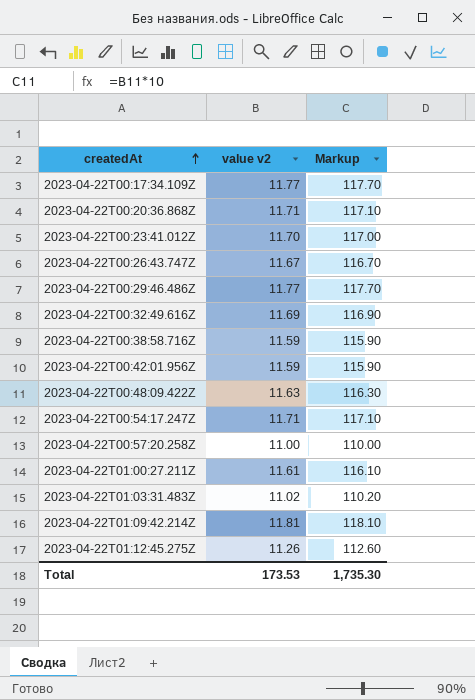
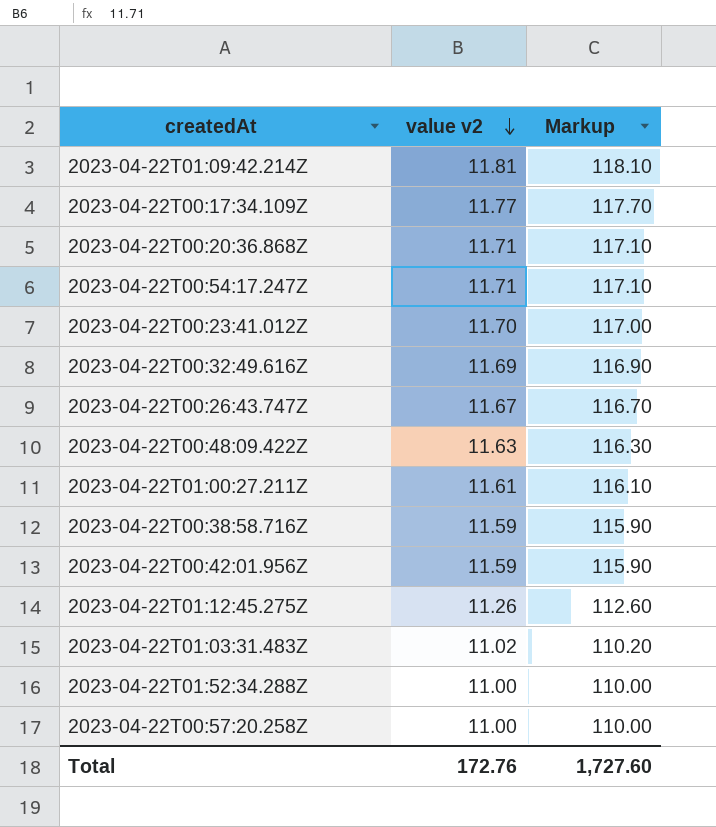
row order: createdAt ascending -> value v2 descending
row 2023-04-22T00:29:46.486Z: 11.77 | 117.70 -> none
row 2023-04-22T01:52:34.288Z: none -> 11.00 | 110.00
Total | value v2: 173.53 -> 172.76
Total | Markup: 1,735.30 -> 1,727.60

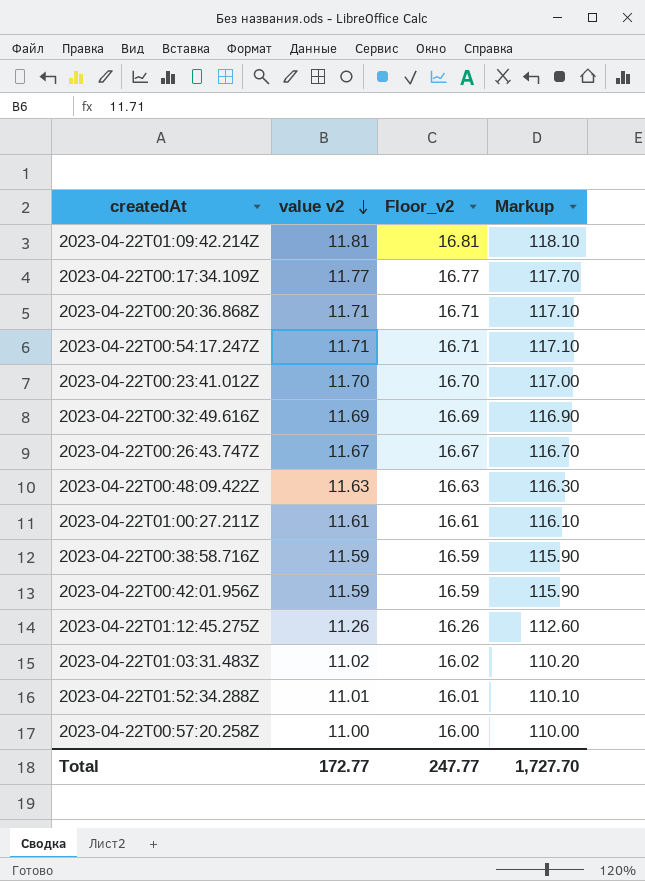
column Floor_v2 | formula: none -> [value v2] + 5
2023-04-22T01:52:34.288Z | value v2: 11.00 -> 11.01
2023-04-22T01:52:34.288Z | Markup: 110.00 -> 110.10
Total | value v2: 172.76 -> 172.77
Total | Markup: 1,727.60 -> 1,727.70

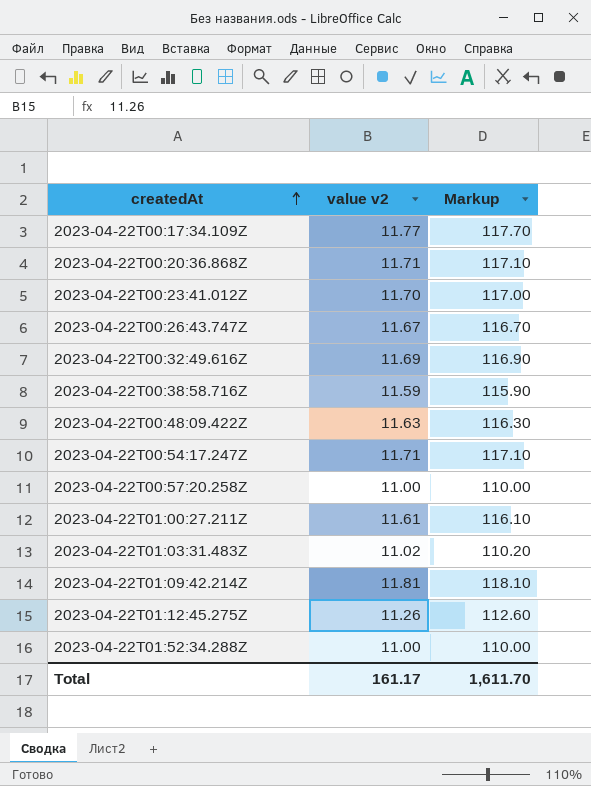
row order: value v2 descending -> createdAt ascending
column Floor_v2 | formula: [value v2] + 5 -> none
row 2023-04-22T00:42:01.956Z: 11.59 | 16.59 | 115.90 -> none
2023-04-22T01:52:34.288Z | value v2: 11.01 -> 11.00
2023-04-22T01:52:34.288Z | Markup: 110.10 -> 110.00
Total | value v2: 172.77 -> 161.17
Total | Markup: 1,727.70 -> 1,611.70

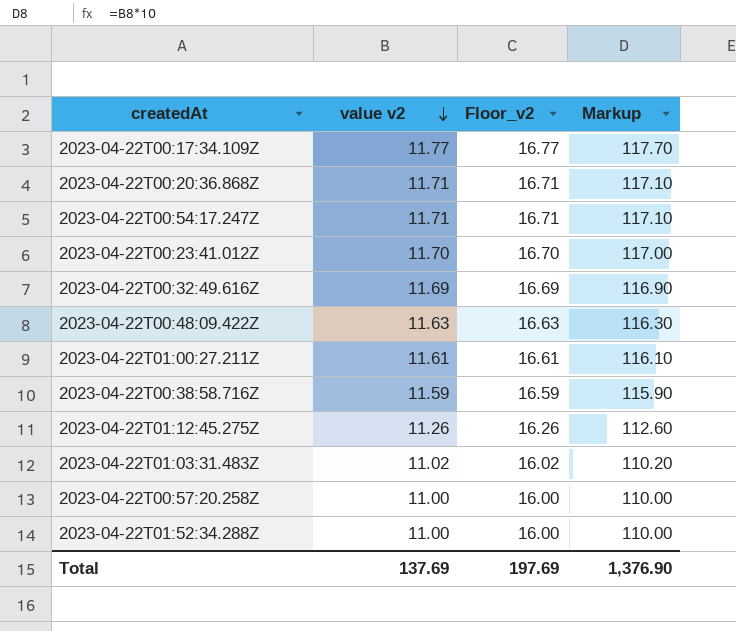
row order: createdAt ascending -> value v2 descending
column Floor_v2 | formula: none -> [value v2] + 5
row 2023-04-22T00:26:43.747Z: 11.67 | 116.70 -> none
row 2023-04-22T01:09:42.214Z: 11.81 | 118.10 -> none
Total | value v2: 161.17 -> 137.69
Total | Markup: 1,611.70 -> 1,376.90

